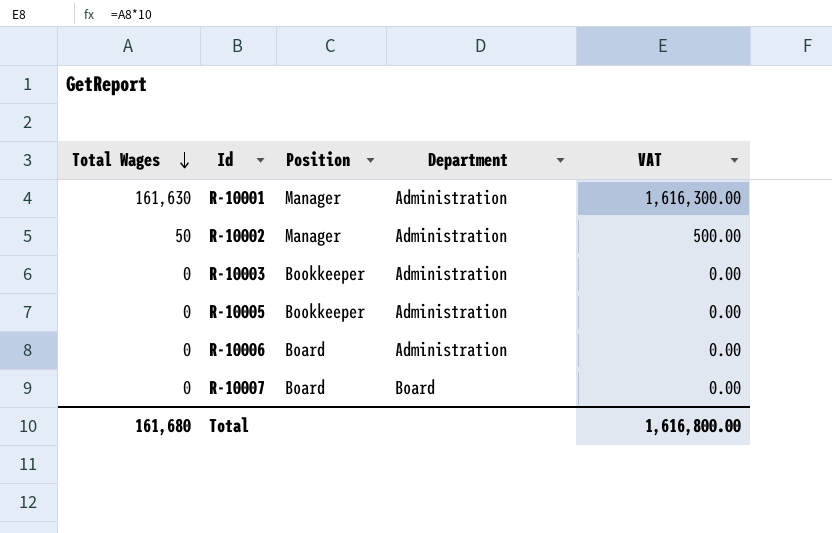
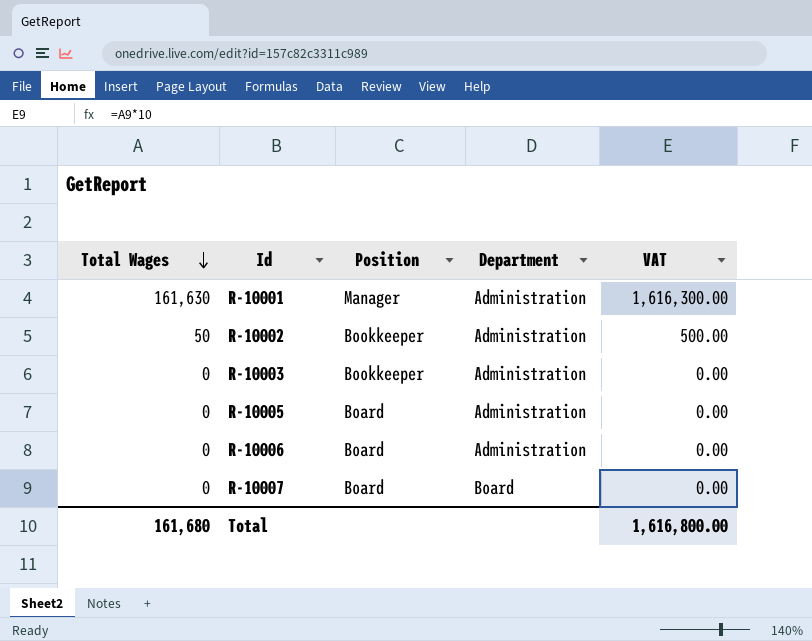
R-10002 | Position: Manager -> Bookkeeper
R-10005 | Position: Bookkeeper -> Board

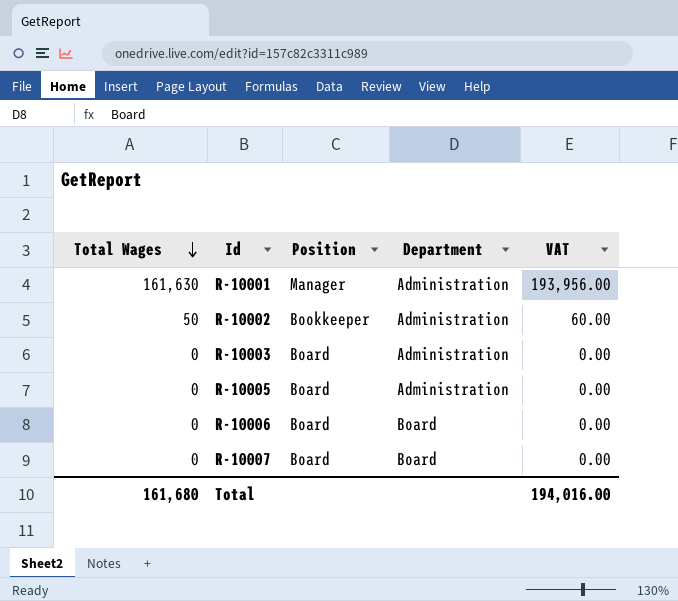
column VAT | formula: [Total Wages] * 10 -> [Total Wages] * 1.2
R-10003 | Position: Bookkeeper -> Board
R-10006 | Department: Administration -> Board
Total | VAT: 1,616,800.00 -> 194,016.00

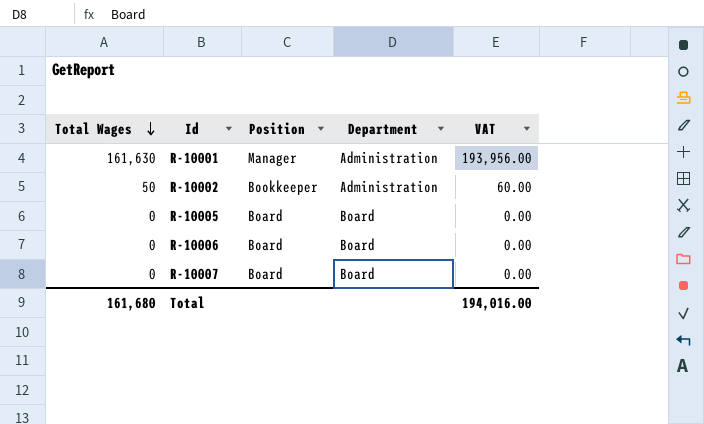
row R-10003: 0 | Board | Administration | 0.00 -> none
R-10005 | Department: Administration -> Board

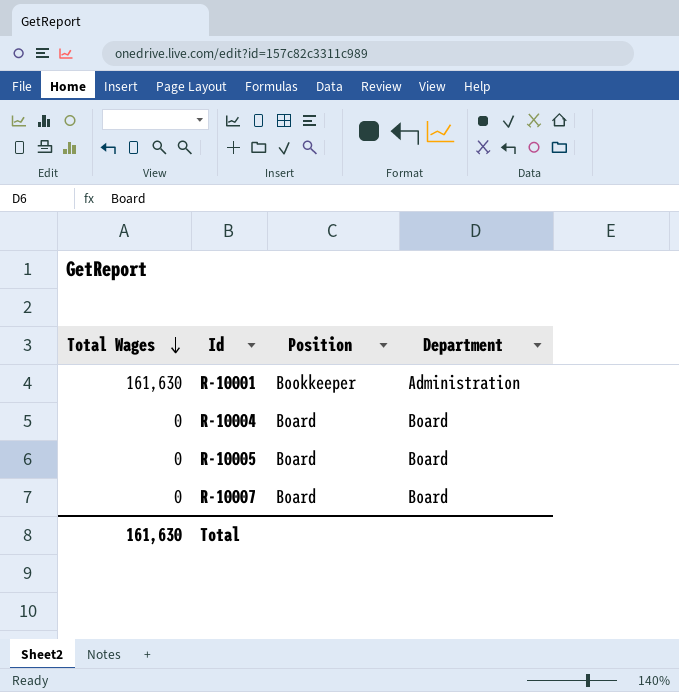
column VAT | formula: [Total Wages] * 1.2 -> none
row R-10002: 50 | Bookkeeper | Administration | 60.00 -> none
row R-10006: 0 | Board | Board | 0.00 -> none
R-10001 | Position: Manager -> Bookkeeper
row R-10004: none -> 0 | Board | Board
Total | Total Wages: 161,680 -> 161,630

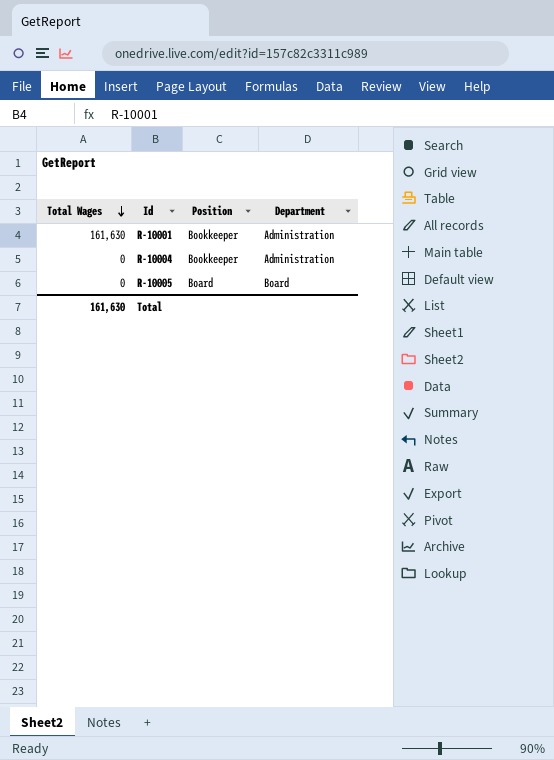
row R-10007: 0 | Board | Board -> none
R-10004 | Position: Board -> Bookkeeper
R-10004 | Department: Board -> Administration

